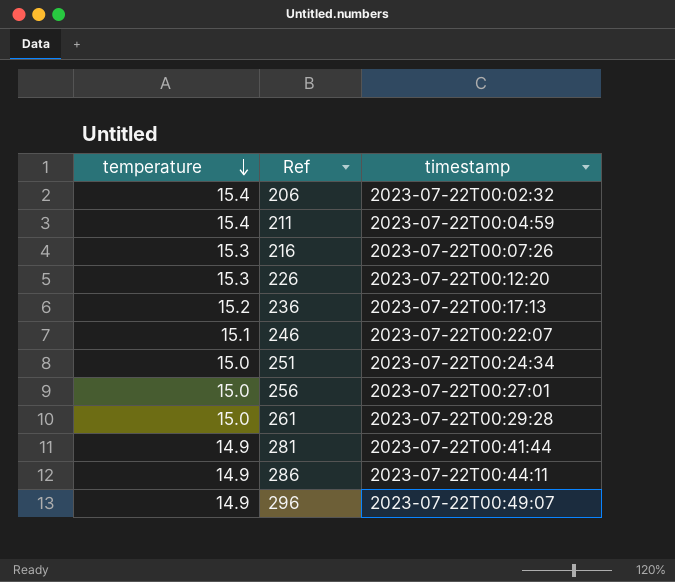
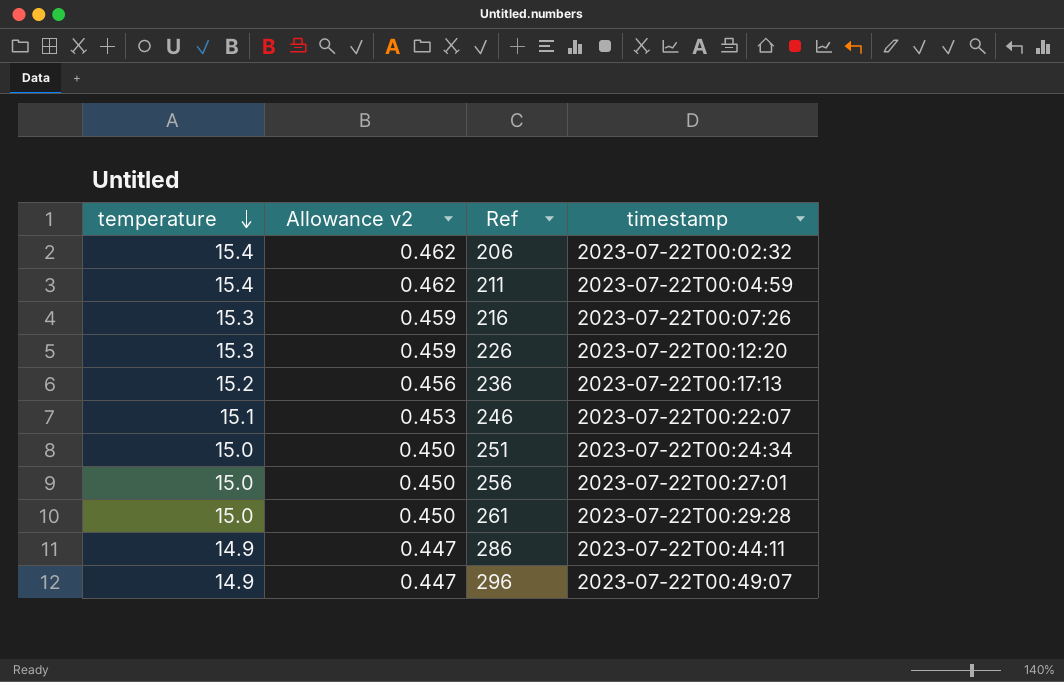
column Allowance v2 | formula: none -> [temperature] * 0.03
row 281: 14.9 | 2023-07-22T00:41:44 -> none

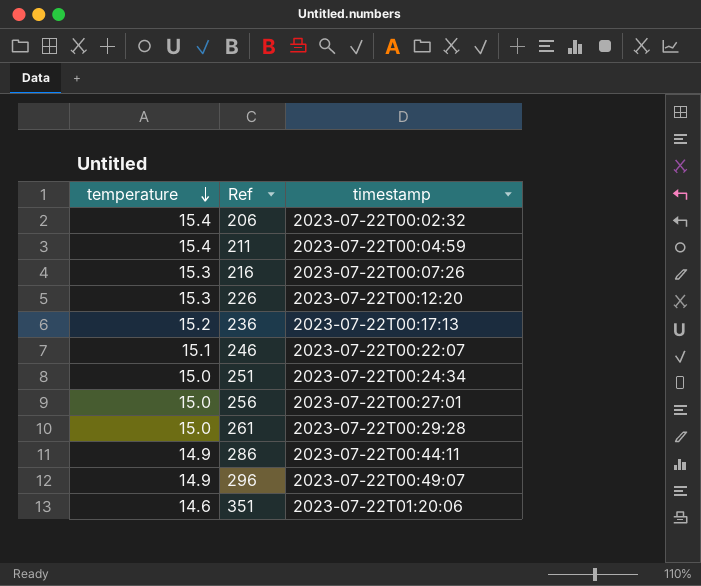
column Allowance v2 | formula: [temperature] * 0.03 -> none
row 351: none -> 14.6 | 2023-07-22T01:20:06

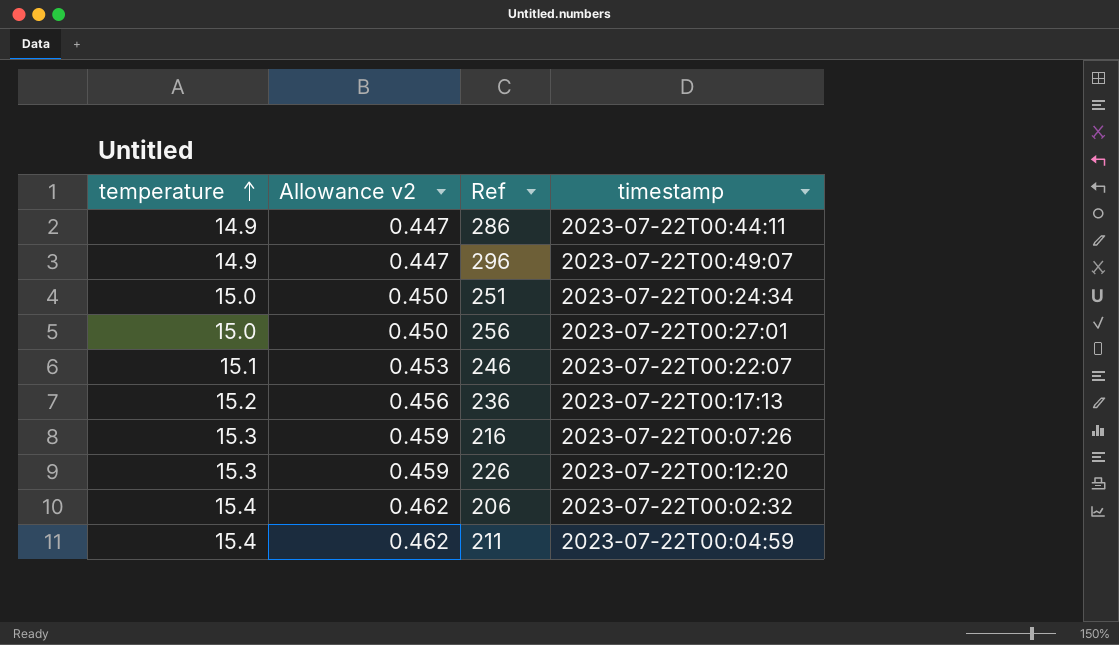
row order: temperature descending -> temperature ascending
column Allowance v2 | formula: none -> [temperature] * 0.03
row 261: 15.0 | 2023-07-22T00:29:28 -> none
row 351: 14.6 | 2023-07-22T01:20:06 -> none

